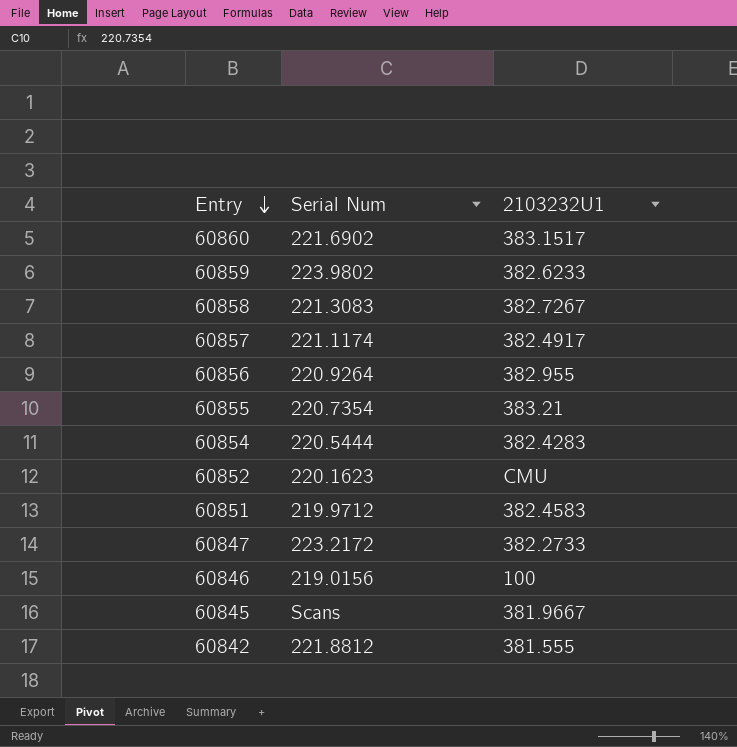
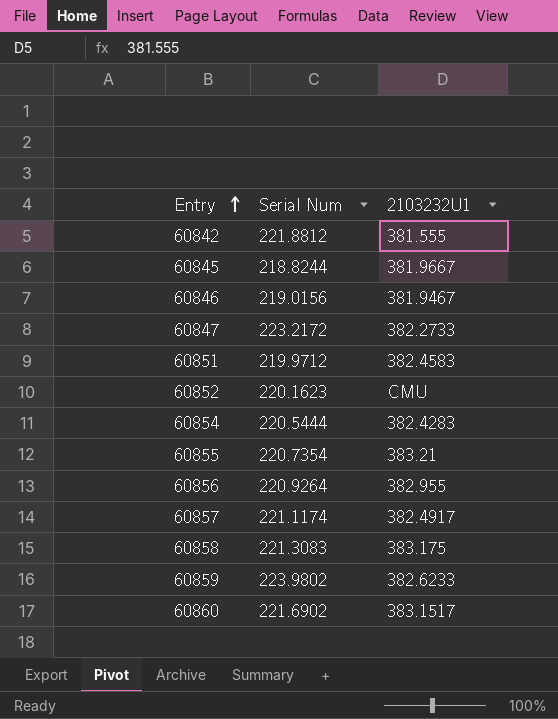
row order: Entry descending -> Entry ascending
60845 | Serial Num: Scans -> 218.8244
60846 | 2103232U1: 100 -> 381.9467
60858 | 2103232U1: 382.7267 -> 383.175

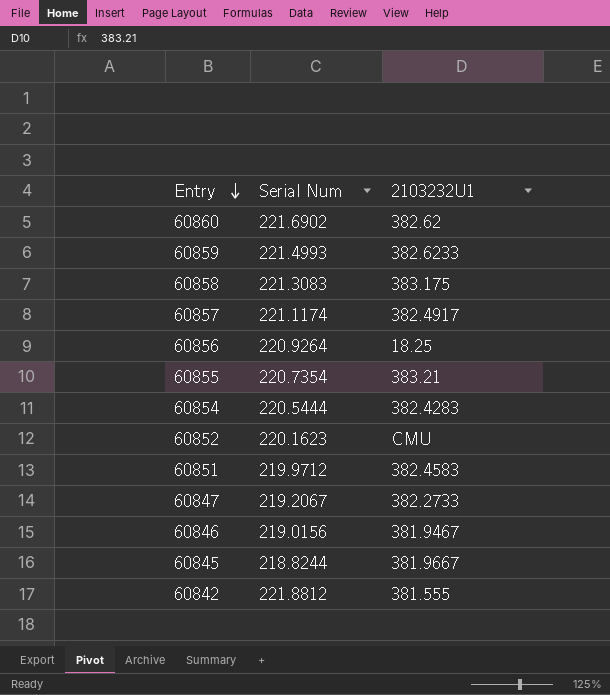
row order: Entry ascending -> Entry descending
60860 | 2103232U1: 383.1517 -> 382.62
60859 | Serial Num: 223.9802 -> 221.4993
60856 | 2103232U1: 382.955 -> 18.25
60847 | Serial Num: 223.2172 -> 219.2067

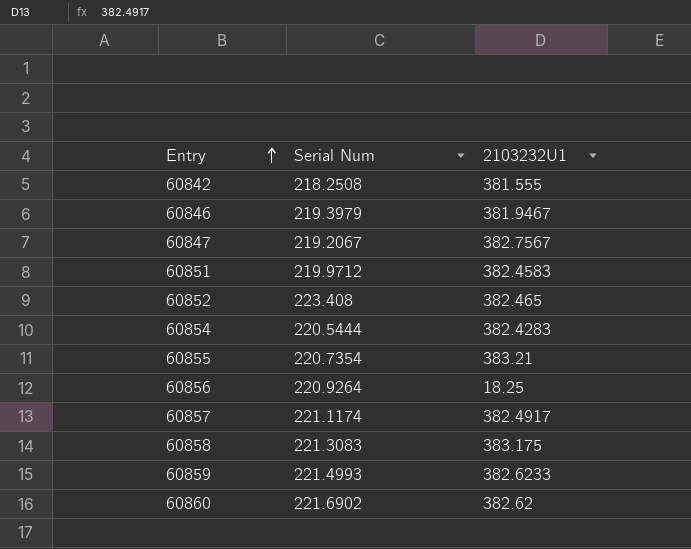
row order: Entry descending -> Entry ascending
row 60845: 218.8244 | 381.9667 -> none
60842 | Serial Num: 221.8812 -> 218.2508
60846 | Serial Num: 219.0156 -> 219.3979
60847 | 2103232U1: 382.2733 -> 382.7567
60852 | Serial Num: 220.1623 -> 223.408
60852 | 2103232U1: CMU -> 382.465

